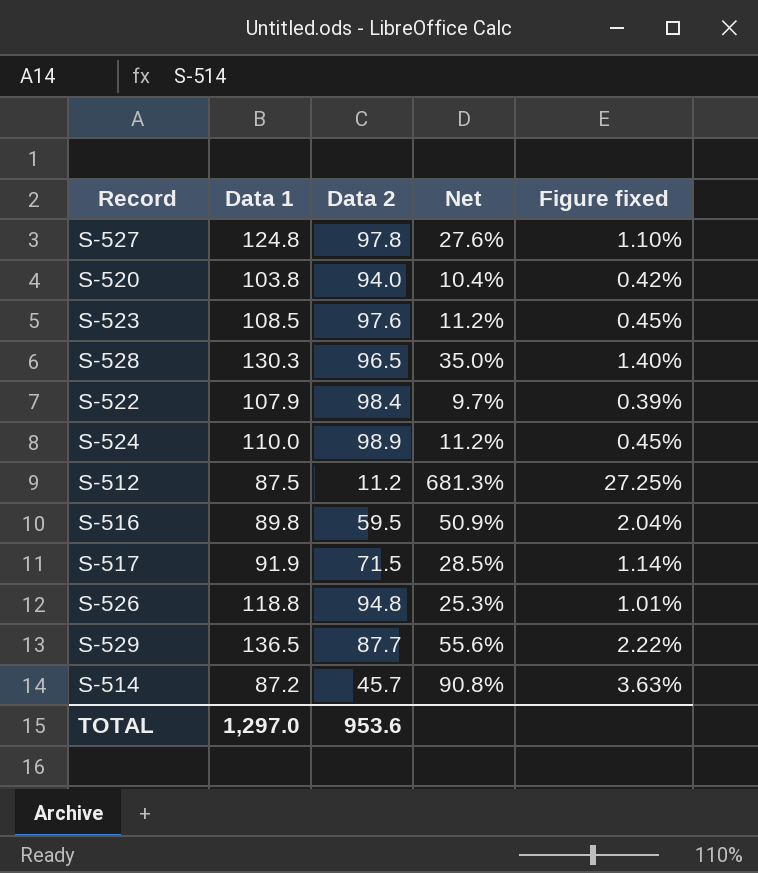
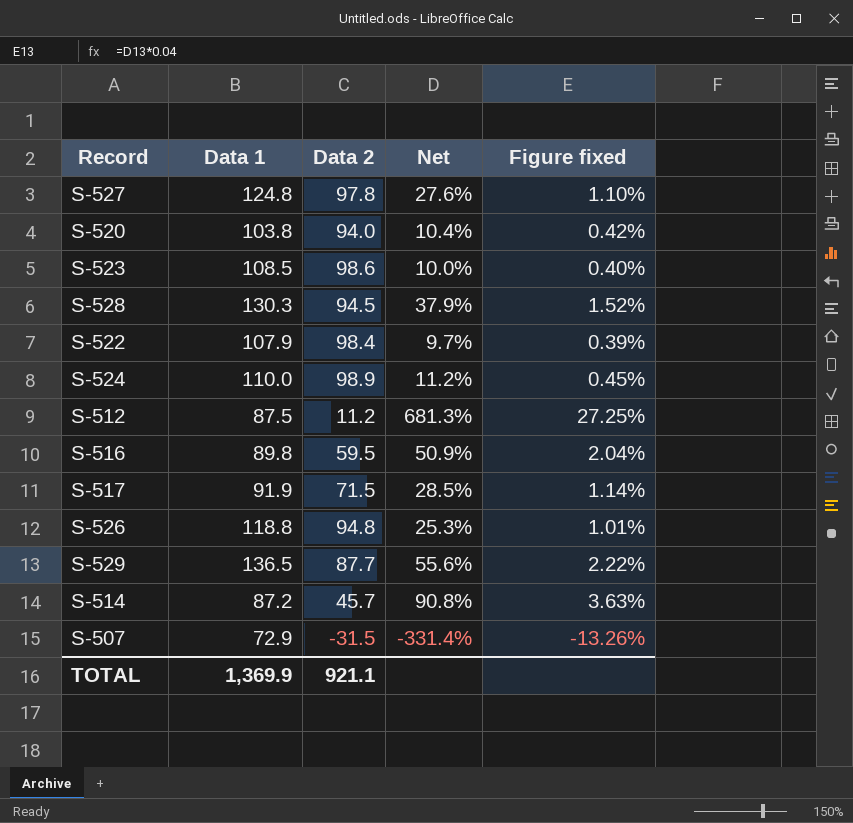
S-523 | Data 2: 97.6 -> 98.6
S-523 | Net: 11.2% -> 10.0%
S-523 | Figure fixed: 0.45% -> 0.40%
S-528 | Data 2: 96.5 -> 94.5
S-528 | Net: 35.0% -> 37.9%
S-528 | Figure fixed: 1.40% -> 1.52%
row S-507: none -> 72.9 | -31.5 | -331.4% | -13.26%
TOTAL | Data 1: 1,297.0 -> 1,369.9
TOTAL | Data 2: 953.6 -> 921.1

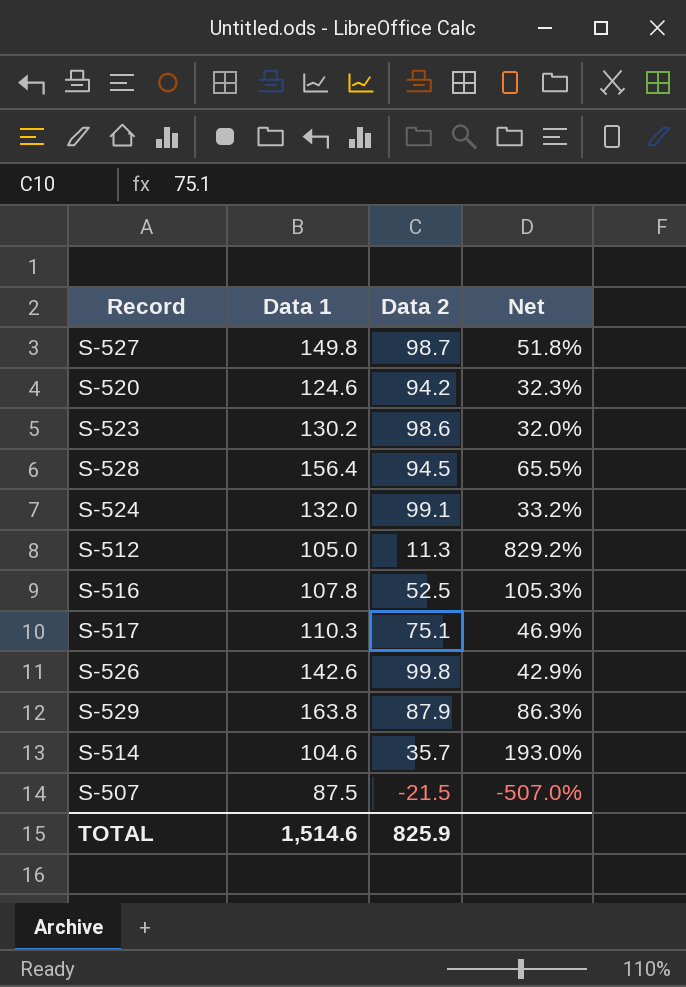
column Figure fixed | formula: [Net] * 0.04 -> none
row S-522: 107.9 | 98.4 | 9.7% | 0.39% -> none
S-527 | Data 1: 124.8 -> 149.8
S-527 | Data 2: 97.8 -> 98.7
S-527 | Net: 27.6% -> 51.8%
S-520 | Data 1: 103.8 -> 124.6
S-520 | Data 2: 94.0 -> 94.2
S-520 | Net: 10.4% -> 32.3%
S-523 | Data 1: 108.5 -> 130.2
S-523 | Net: 10.0% -> 32.0%
S-528 | Data 1: 130.3 -> 156.4
S-528 | Net: 37.9% -> 65.5%
S-524 | Data 1: 110.0 -> 132.0
S-524 | Data 2: 98.9 -> 99.1
S-524 | Net: 11.2% -> 33.2%
S-512 | Data 1: 87.5 -> 105.0
S-512 | Data 2: 11.2 -> 11.3
S-512 | Net: 681.3% -> 829.2%
S-516 | Data 1: 89.8 -> 107.8
S-516 | Data 2: 59.5 -> 52.5
S-516 | Net: 50.9% -> 105.3%
S-517 | Data 1: 91.9 -> 110.3
S-517 | Data 2: 71.5 -> 75.1
S-517 | Net: 28.5% -> 46.9%
S-526 | Data 1: 118.8 -> 142.6
S-526 | Data 2: 94.8 -> 99.8
S-526 | Net: 25.3% -> 42.9%
S-529 | Data 1: 136.5 -> 163.8
S-529 | Data 2: 87.7 -> 87.9
S-529 | Net: 55.6% -> 86.3%
S-514 | Data 1: 87.2 -> 104.6
S-514 | Data 2: 45.7 -> 35.7
S-514 | Net: 90.8% -> 193.0%
S-507 | Data 1: 72.9 -> 87.5
S-507 | Data 2: -31.5 -> -21.5
S-507 | Net: -331.4% -> -507.0%
TOTAL | Data 1: 1,369.9 -> 1,514.6
TOTAL | Data 2: 921.1 -> 825.9

